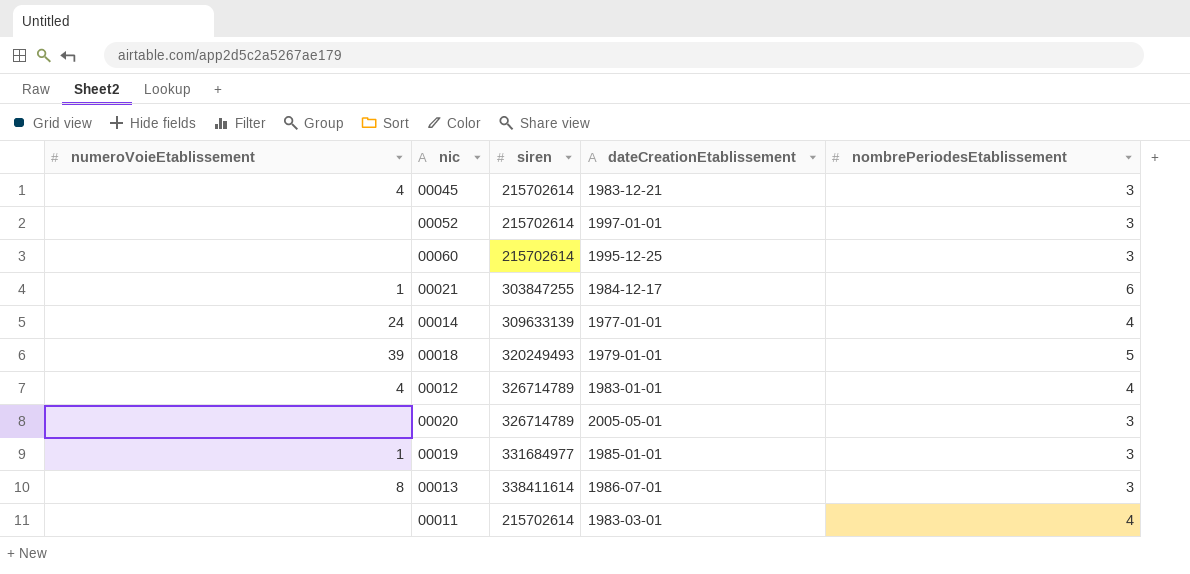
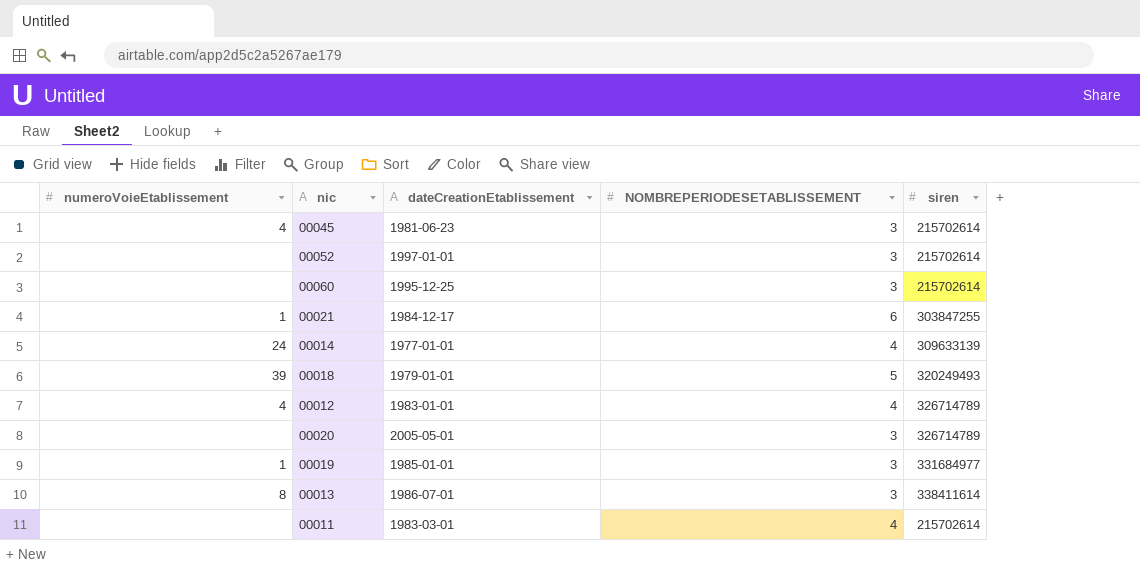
column name: nombrePeriodesEtablissement -> NOMBREPERIODESETABLISSEMENT
column siren | position: 3 -> 5
00045 | dateCreationEtablissement: 1983-12-21 -> 1981-06-23

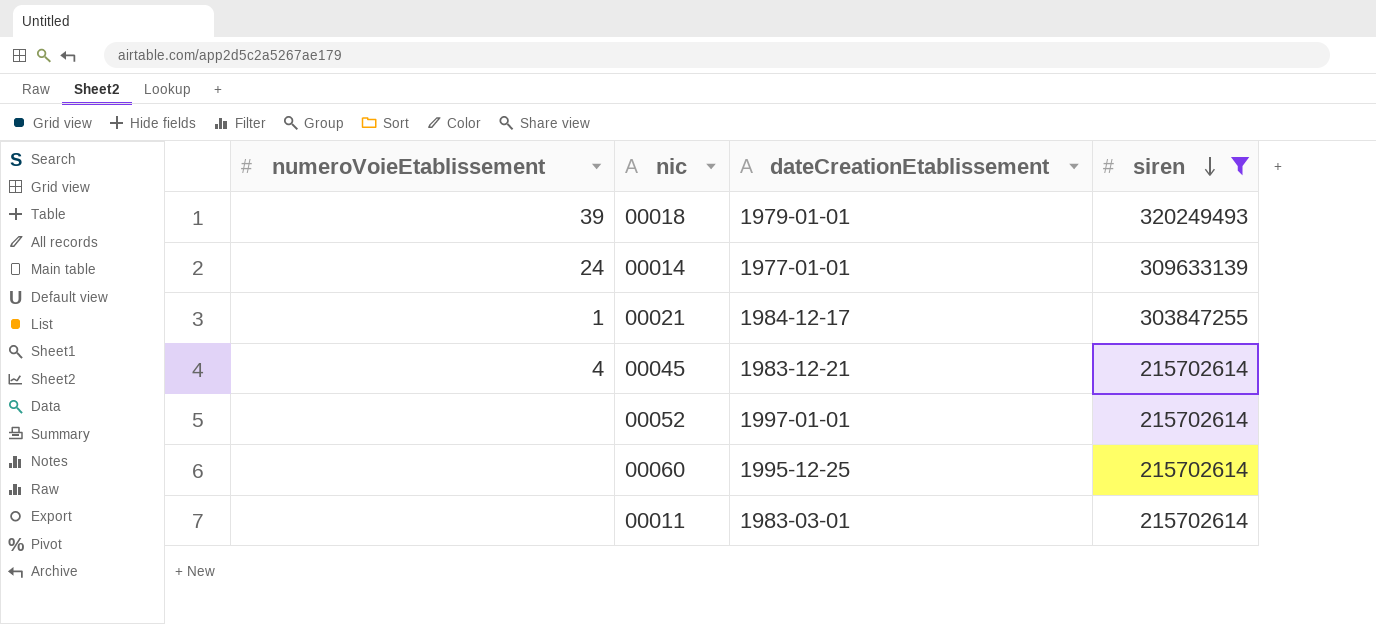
filter: none -> siren <= 320249493
row order: none -> siren descending
column NOMBREPERIODESETABLISSEMENT | position: 4 -> none
00045 | dateCreationEtablissement: 1981-06-23 -> 1983-12-21

